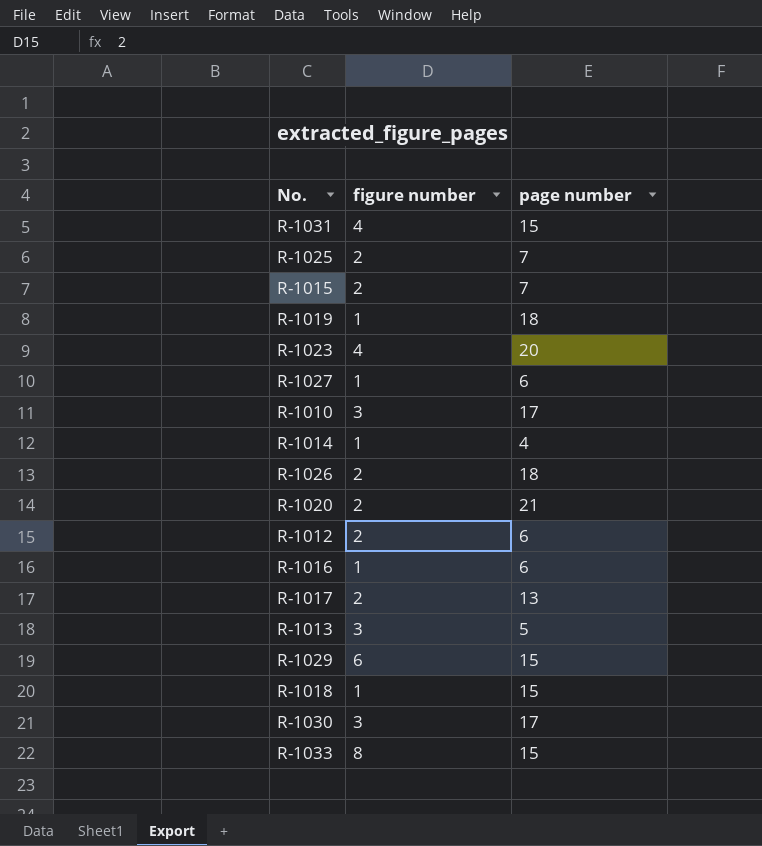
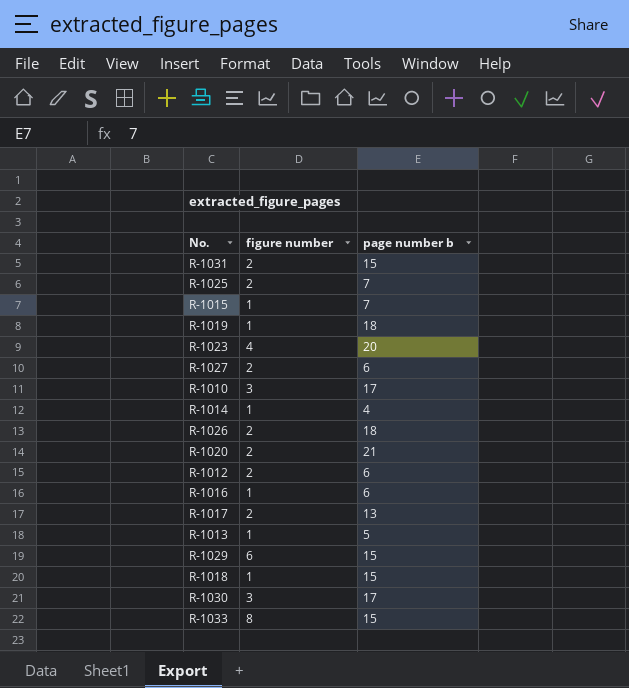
column name: page number -> page number b
R-1031 | figure number: 4 -> 2
R-1015 | figure number: 2 -> 1
R-1027 | figure number: 1 -> 2
R-1013 | figure number: 3 -> 1

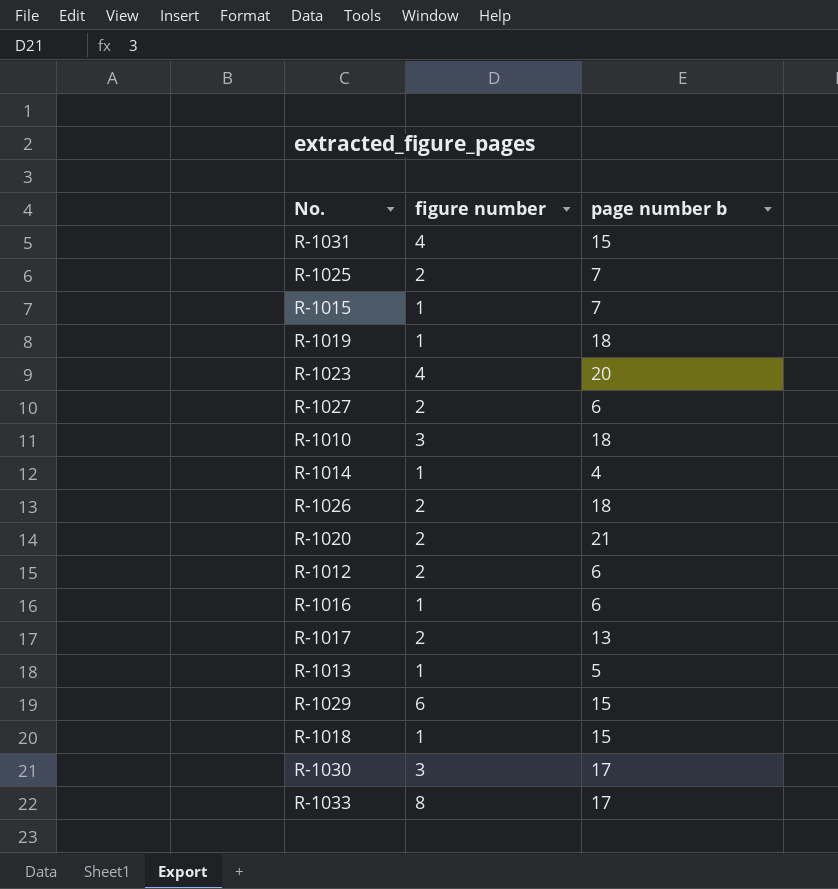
R-1031 | figure number: 2 -> 4
R-1010 | page number b: 17 -> 18
R-1033 | page number b: 15 -> 17

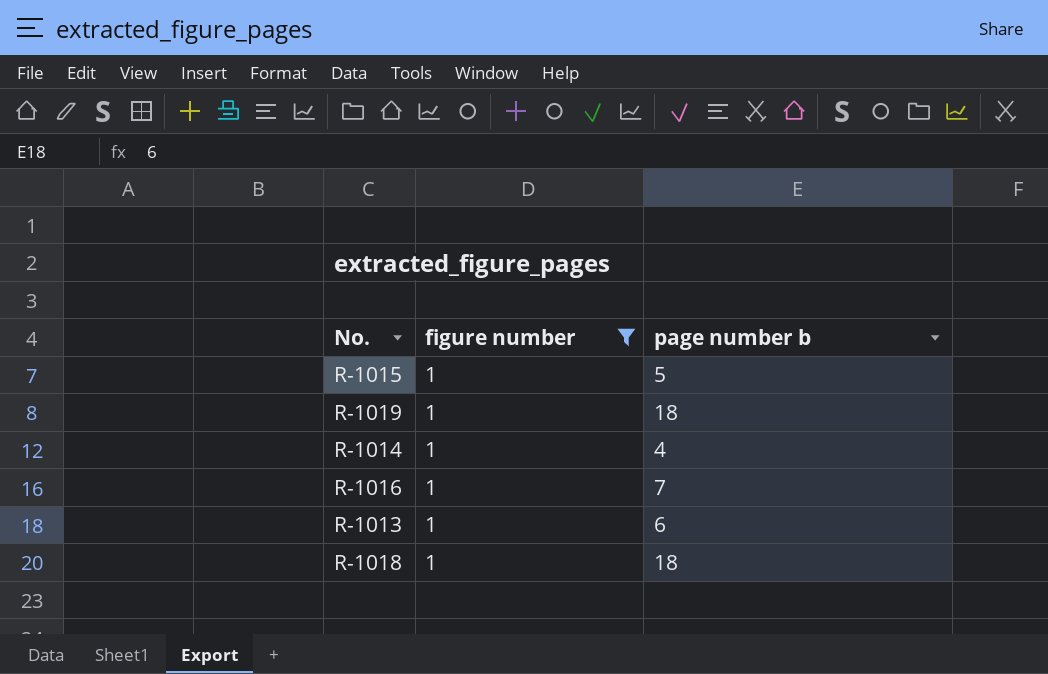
filter: none -> figure number = 1
R-1015 | page number b: 7 -> 5
R-1016 | page number b: 6 -> 7
R-1013 | page number b: 5 -> 6
R-1018 | page number b: 15 -> 18

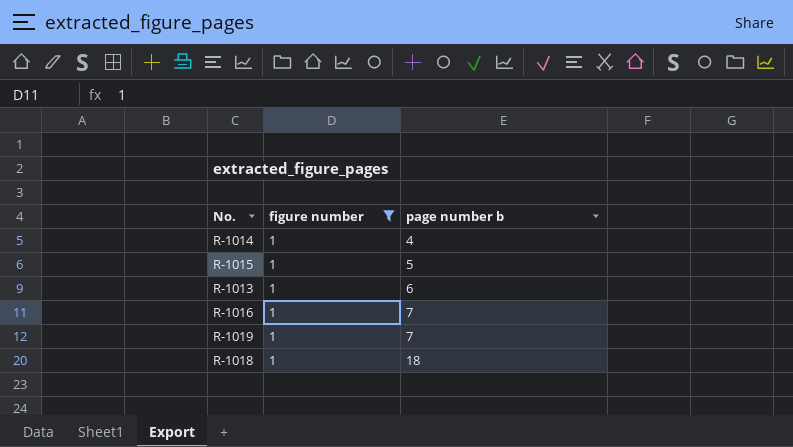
row order: none -> page number b ascending
R-1019 | page number b: 18 -> 7

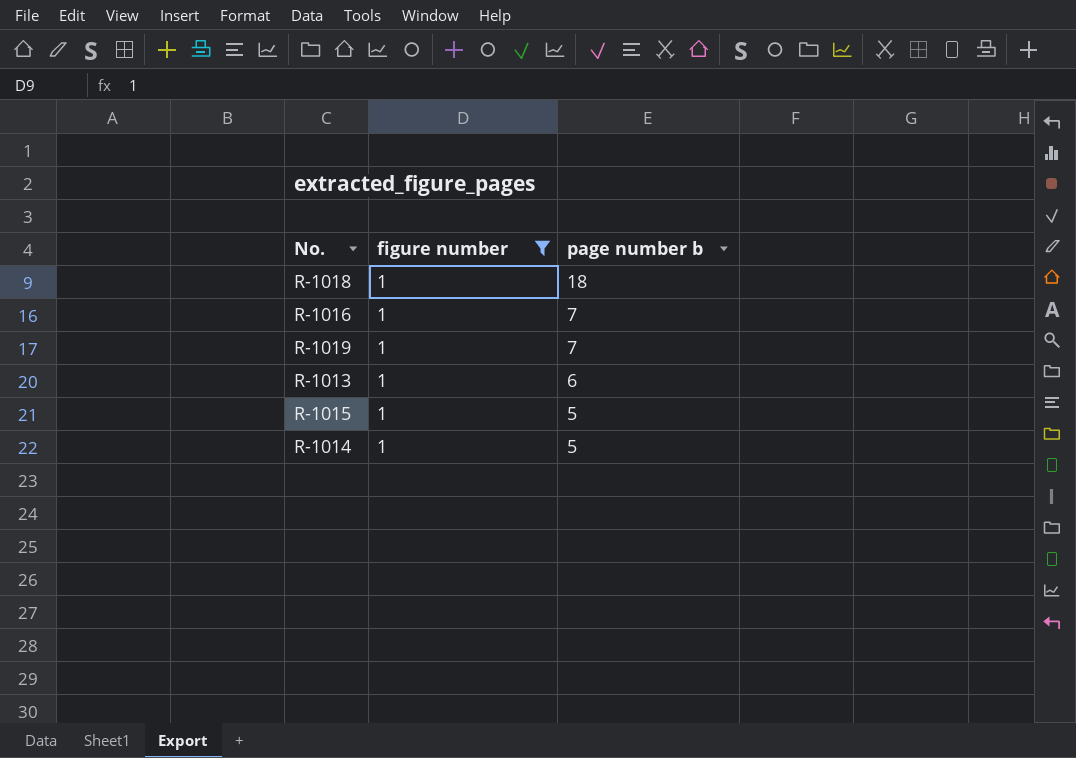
row order: page number b ascending -> page number b descending
R-1014 | page number b: 4 -> 5

